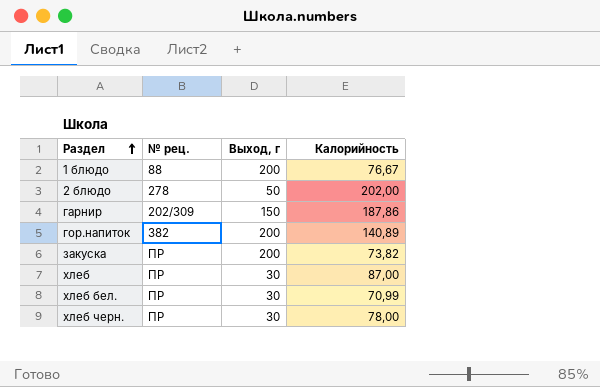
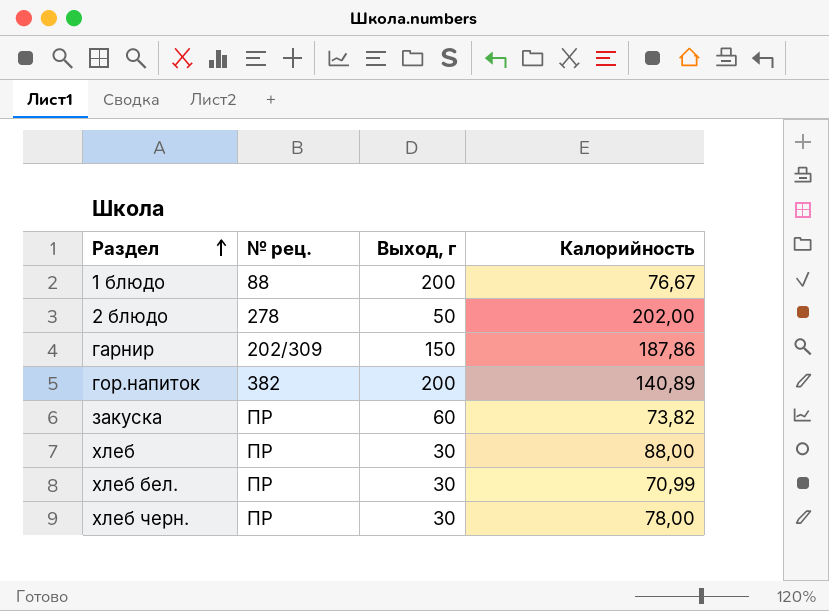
закуска | Выход, г: 200 -> 60
хлеб | Калорийность: 87,00 -> 88,00

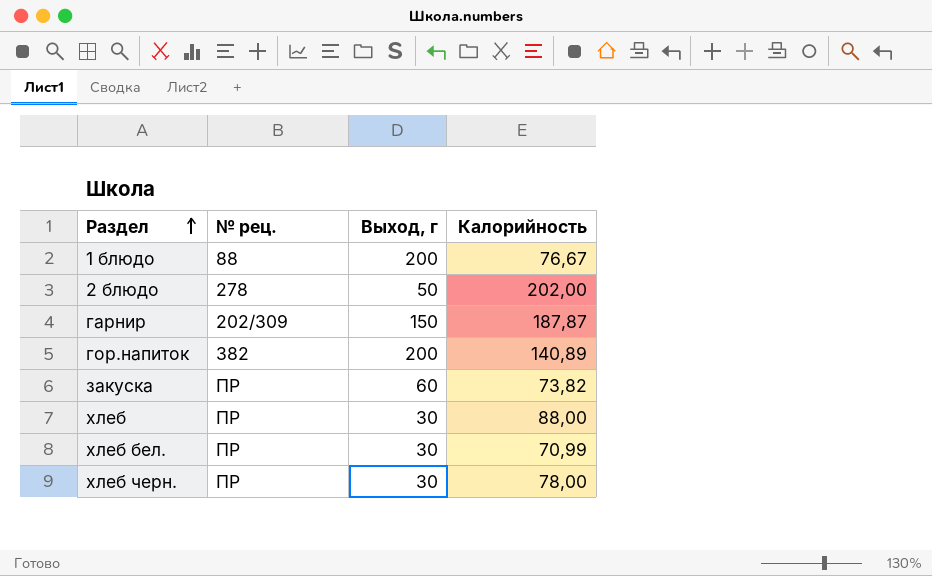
гарнир | Калорийность: 187,86 -> 187,87

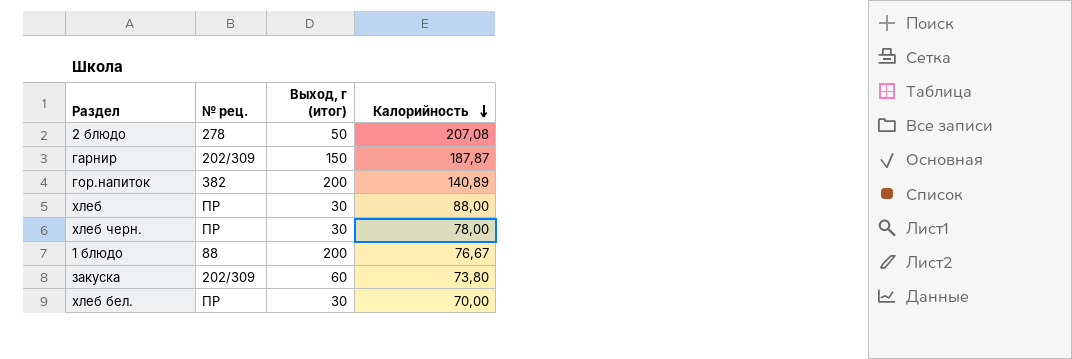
row order: Раздел ascending -> Калорийность descending
column name: Выход, г -> Выход, г (итог)
2 блюдо | Калорийность: 202,00 -> 207,08
закуска | № рец.: ПР -> 202/309
закуска | Калорийность: 73,82 -> 73,80
хлеб бел. | Калорийность: 70,99 -> 70,00

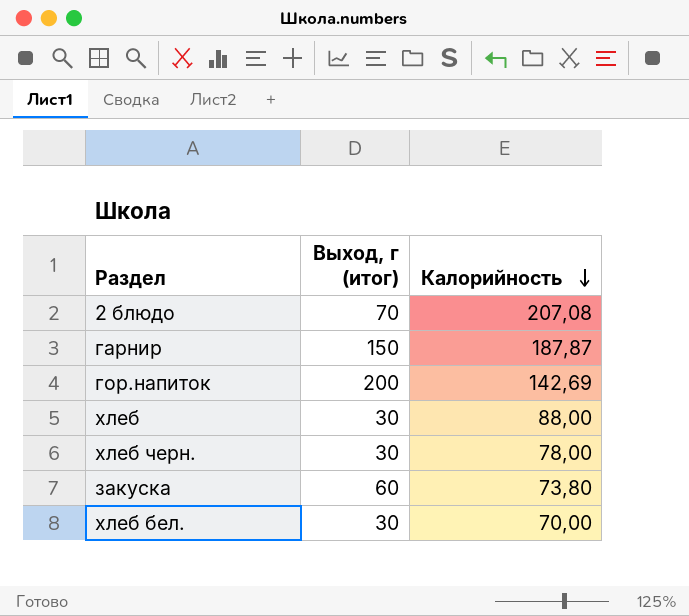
column № рец. | position: 2 -> none
row 1 блюдо: 88 | 200 | 76,67 -> none
2 блюдо | Выход, г (итог): 50 -> 70
гор.напиток | Калорийность: 140,89 -> 142,69

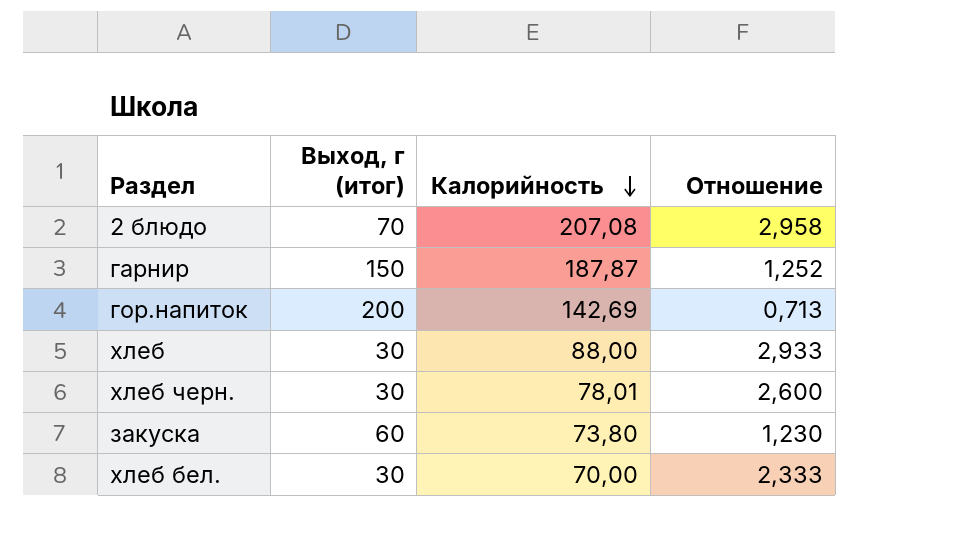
column Отношение | formula: none -> [Калорийность] / [Выход, г (итог)]
хлеб черн. | Калорийность: 78,00 -> 78,01

